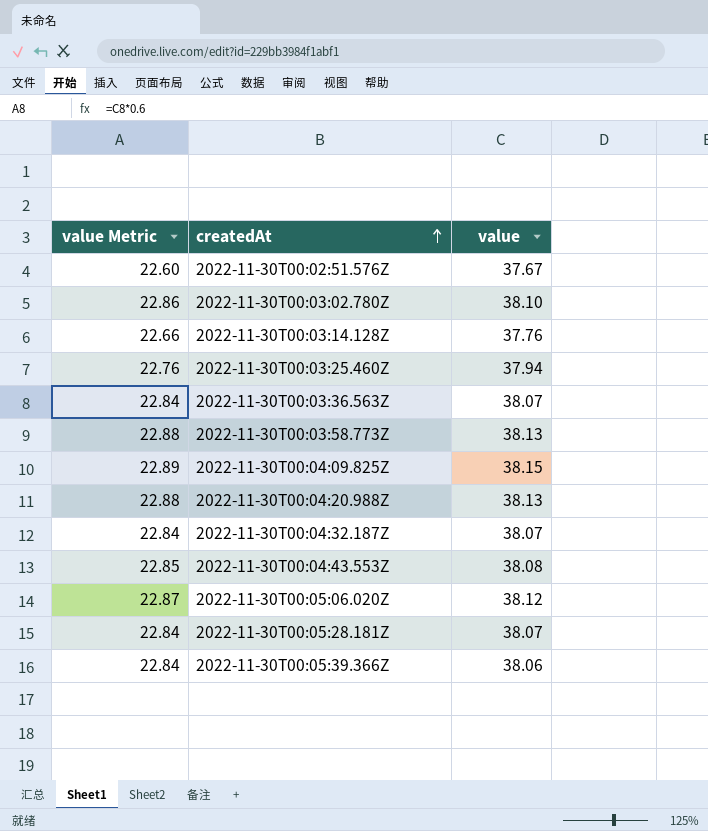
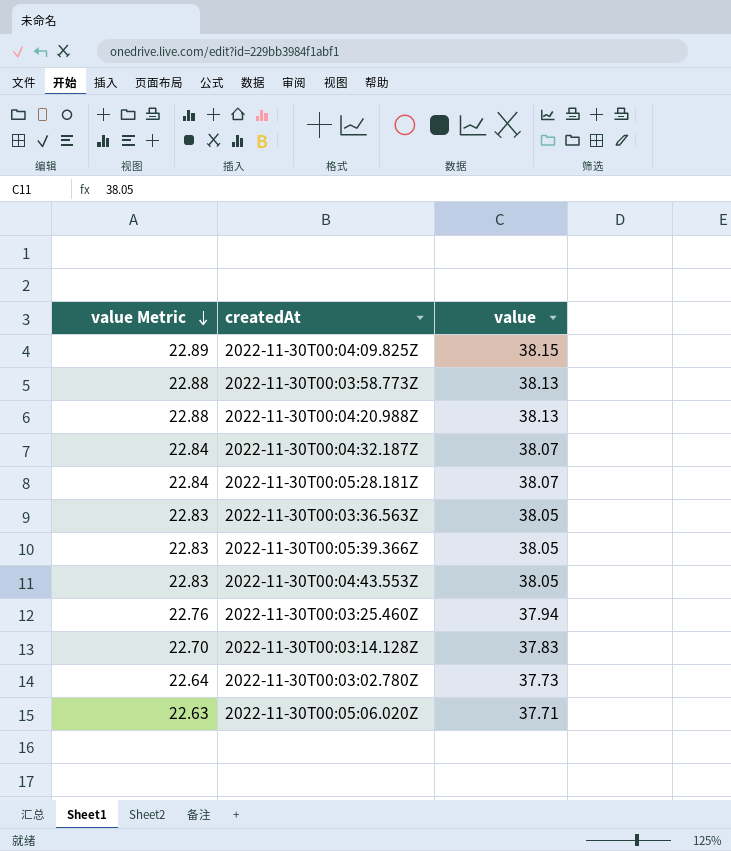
row order: createdAt ascending -> value Metric descending
row 2022-11-30T00:02:51.576Z: 22.60 | 37.67 -> none
2022-11-30T00:03:36.563Z | value Metric: 22.84 -> 22.83
2022-11-30T00:03:36.563Z | value: 38.07 -> 38.05
2022-11-30T00:05:39.366Z | value Metric: 22.84 -> 22.83
2022-11-30T00:05:39.366Z | value: 38.06 -> 38.05
2022-11-30T00:04:43.553Z | value Metric: 22.85 -> 22.83
2022-11-30T00:04:43.553Z | value: 38.08 -> 38.05
2022-11-30T00:03:14.128Z | value Metric: 22.66 -> 22.70
2022-11-30T00:03:14.128Z | value: 37.76 -> 37.83
2022-11-30T00:03:02.780Z | value Metric: 22.86 -> 22.64
2022-11-30T00:03:02.780Z | value: 38.10 -> 37.73
2022-11-30T00:05:06.020Z | value Metric: 22.87 -> 22.63
2022-11-30T00:05:06.020Z | value: 38.12 -> 37.71

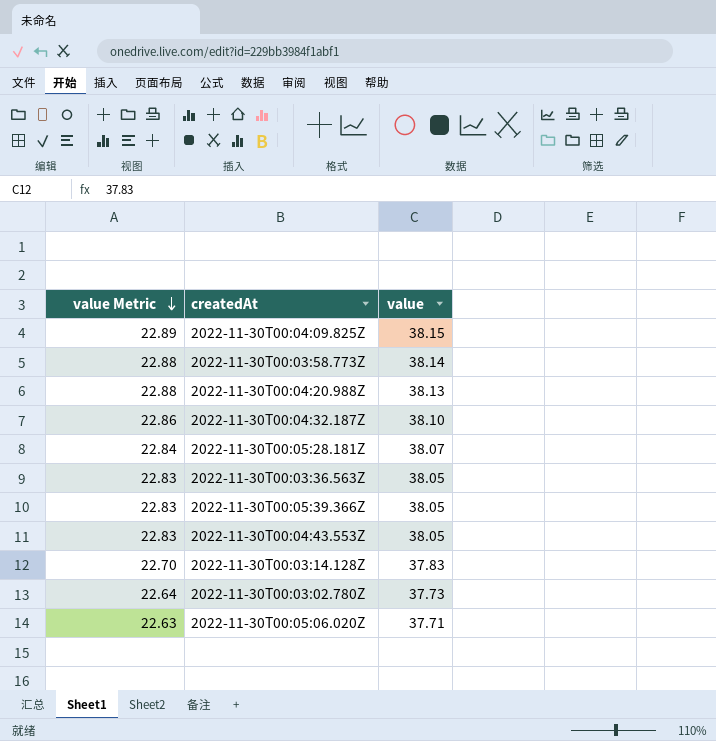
row 2022-11-30T00:03:25.460Z: 22.76 | 37.94 -> none
2022-11-30T00:03:58.773Z | value: 38.13 -> 38.14
2022-11-30T00:04:32.187Z | value Metric: 22.84 -> 22.86
2022-11-30T00:04:32.187Z | value: 38.07 -> 38.10

